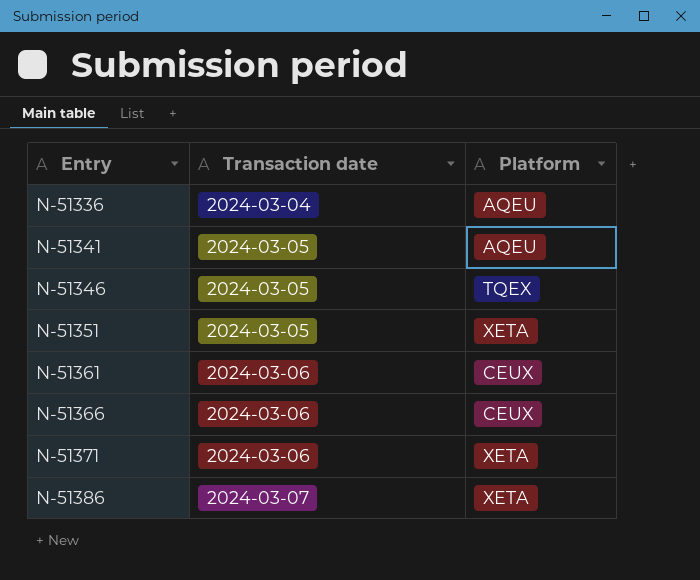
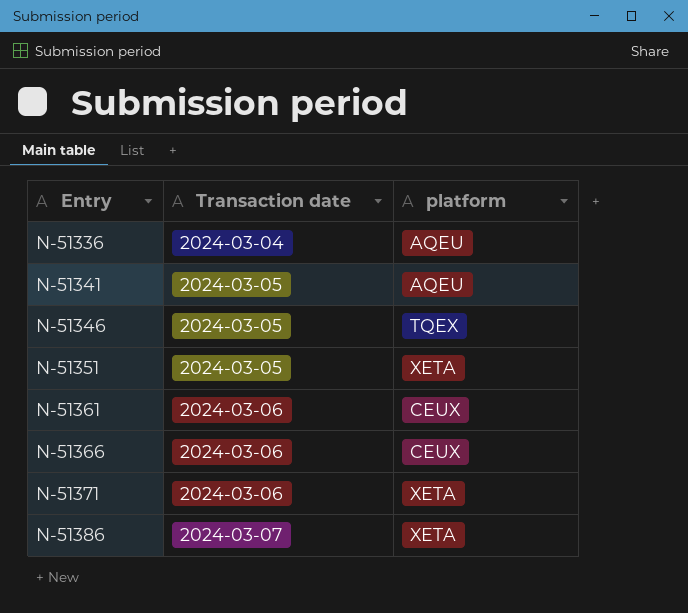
column name: Platform -> platform

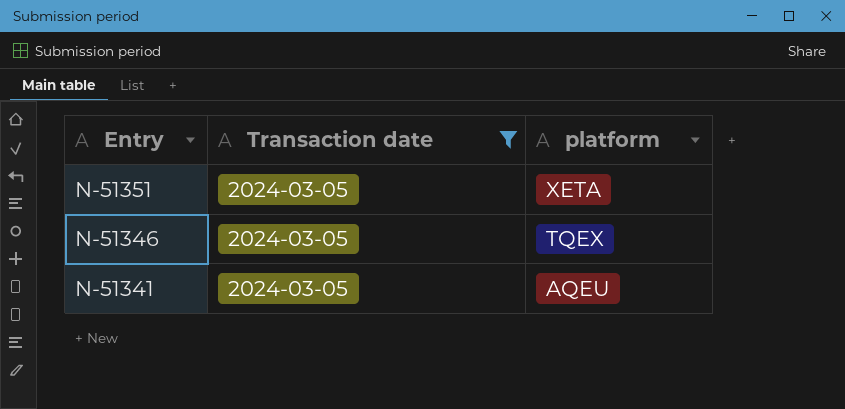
filter: none -> Transaction date = 2024-03-05
row order: Entry ascending -> Entry descending

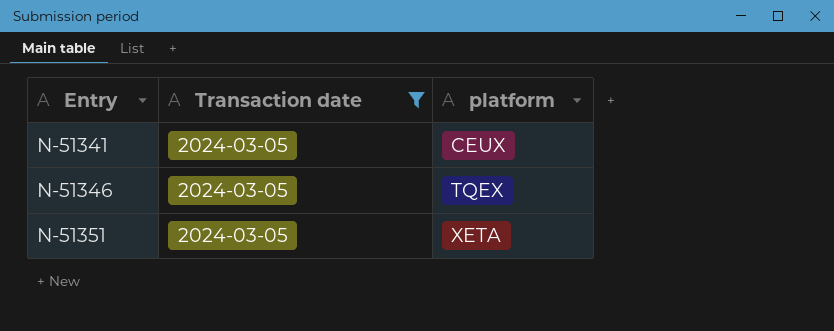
row order: Entry descending -> Entry ascending
N-51341 | platform: AQEU -> CEUX

